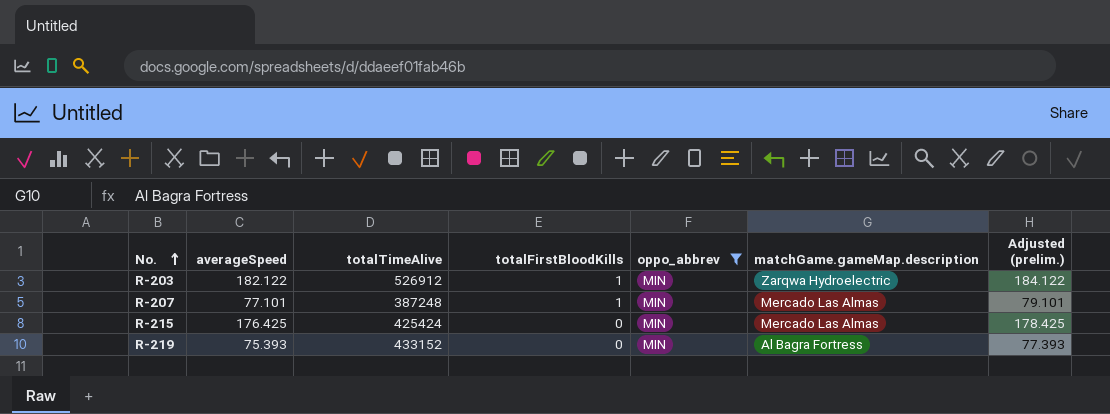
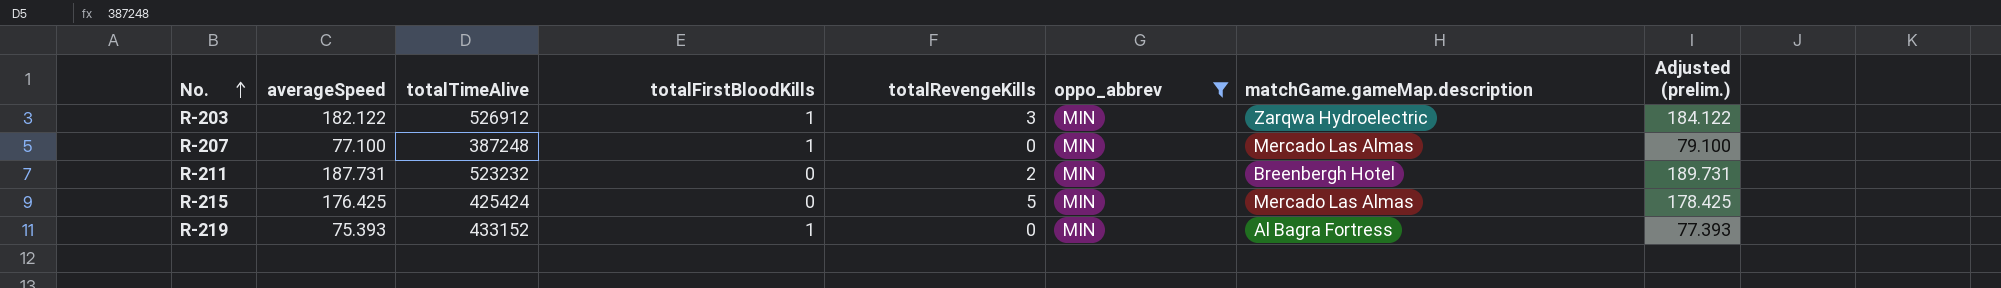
column totalRevengeKills | position: none -> 5
R-207 | averageSpeed: 77.101 -> 77.100
R-207 | Adjusted (prelim.): 79.101 -> 79.100
row R-211: none -> 187.731 | 523232 | 0 | 2 | MIN | Breenbergh Hotel | 189.731
R-219 | totalFirstBloodKills: 0 -> 1

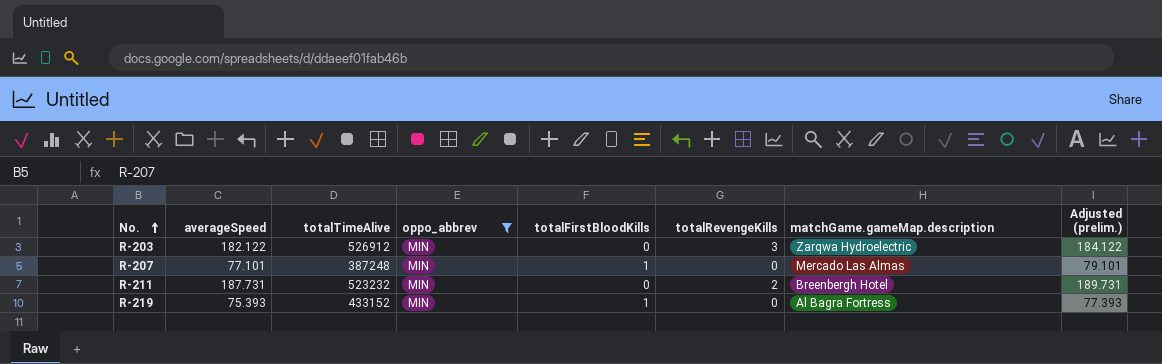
column oppo_abbrev | position: 6 -> 4
row R-215: 176.425 | 425424 | 0 | 5 | MIN | Mercado Las Almas | 178.425 -> none
R-203 | totalFirstBloodKills: 1 -> 0
R-207 | averageSpeed: 77.100 -> 77.101
R-207 | Adjusted (prelim.): 79.100 -> 79.101

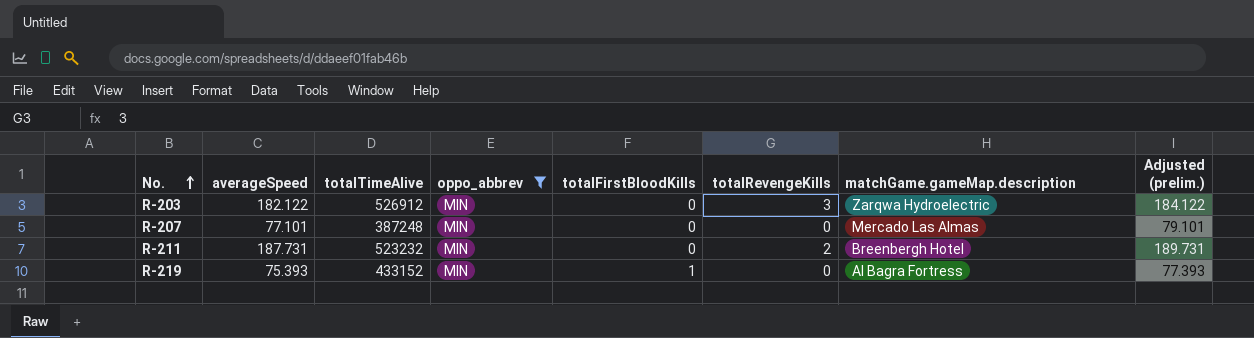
R-207 | totalFirstBloodKills: 1 -> 0

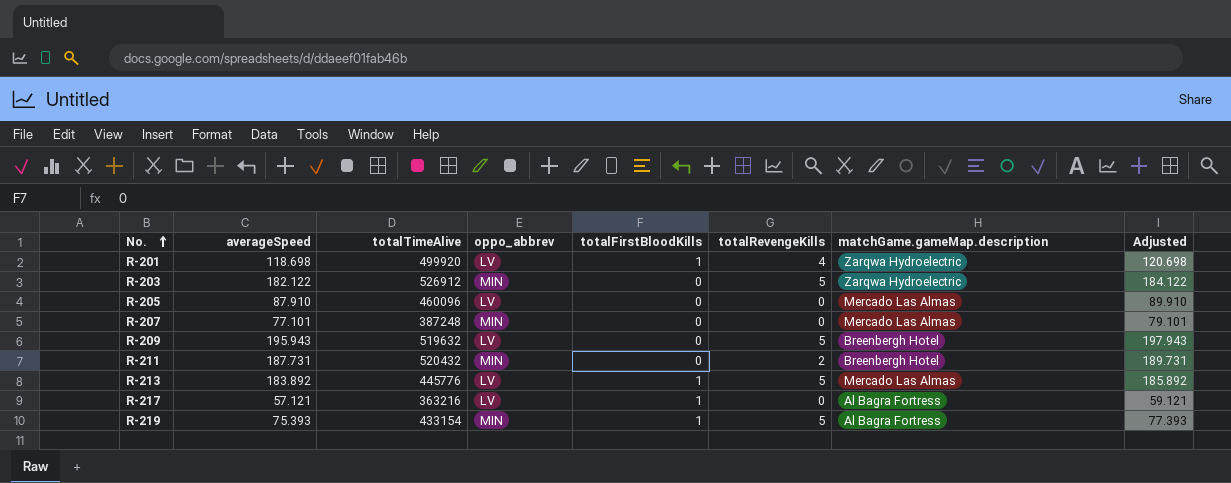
filter: oppo_abbrev = MIN -> none
column name: Adjusted (prelim.) -> Adjusted
R-203 | totalRevengeKills: 3 -> 5
R-211 | totalTimeAlive: 523232 -> 520432
R-219 | totalTimeAlive: 433152 -> 433154
R-219 | totalRevengeKills: 0 -> 5

